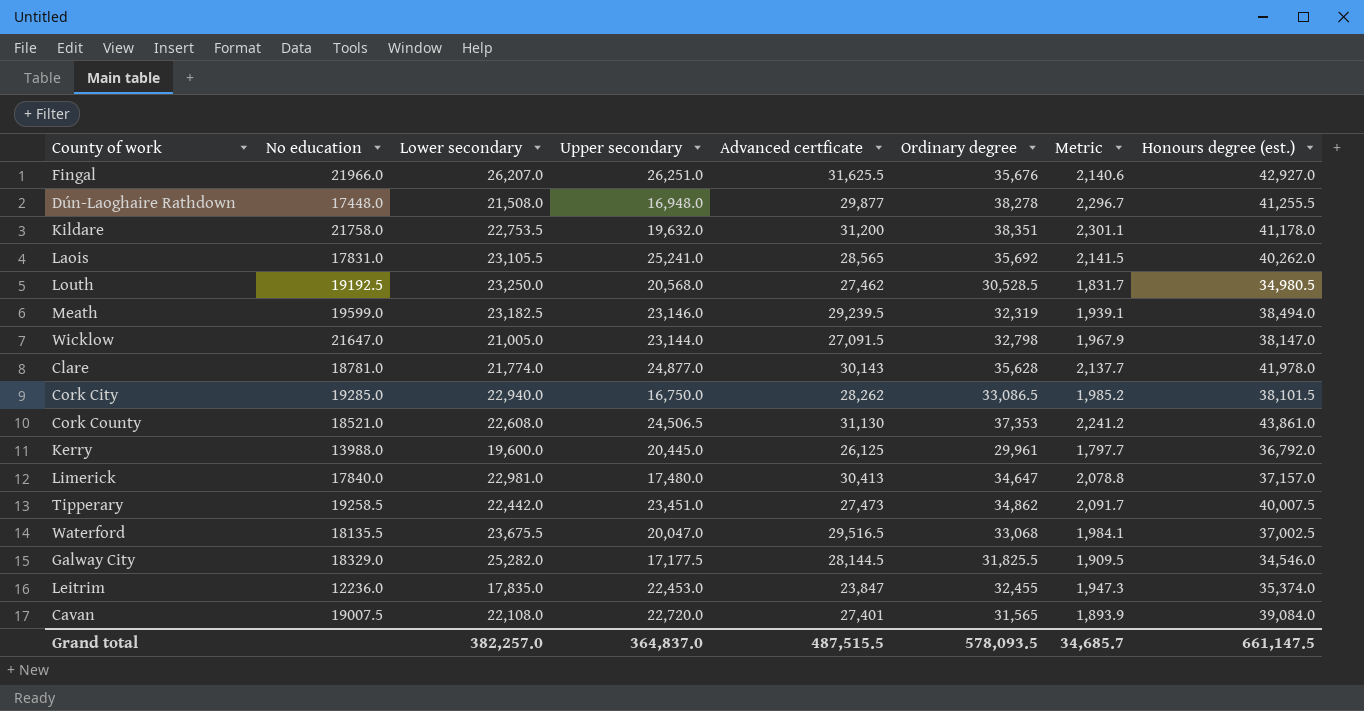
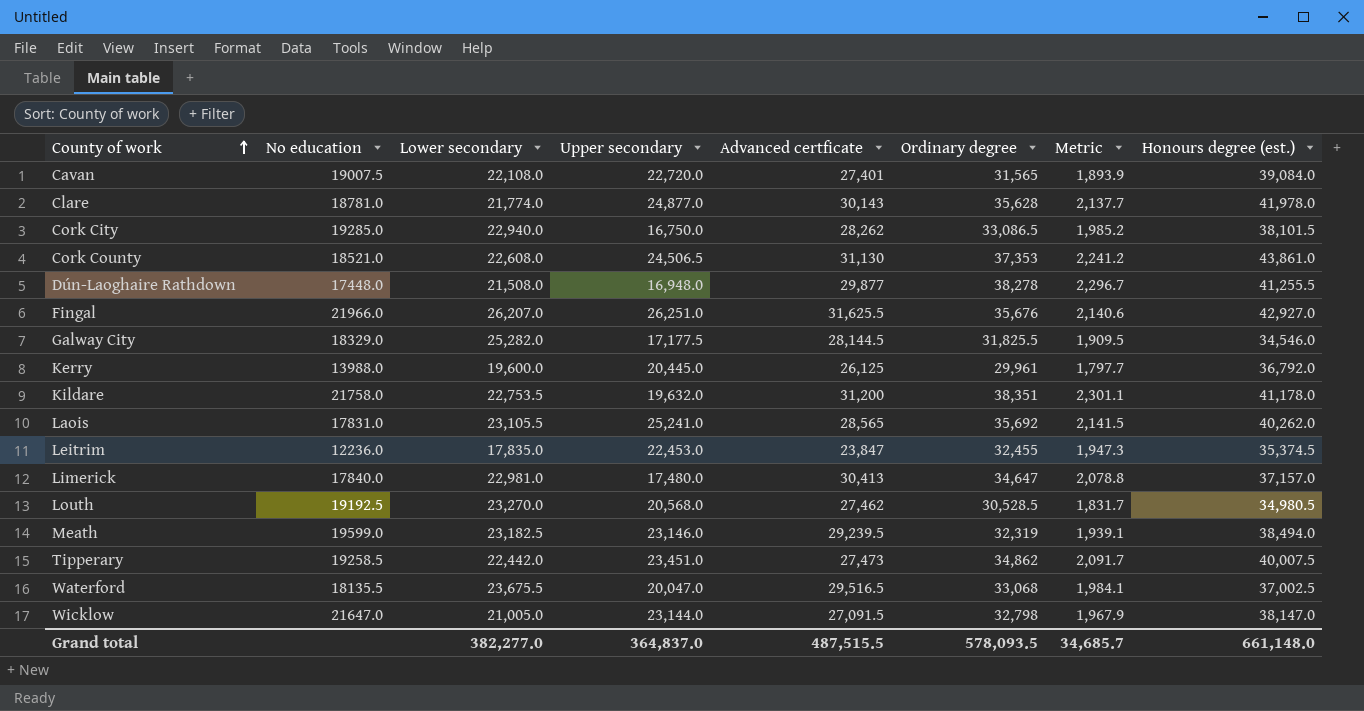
row order: none -> County of work ascending
Leitrim | Honours degree (est.): 35,374.0 -> 35,374.5
Louth | Lower secondary: 23,250.0 -> 23,270.0
Grand total | Lower secondary: 382,257.0 -> 382,277.0
Grand total | Honours degree (est.): 661,147.5 -> 661,148.0

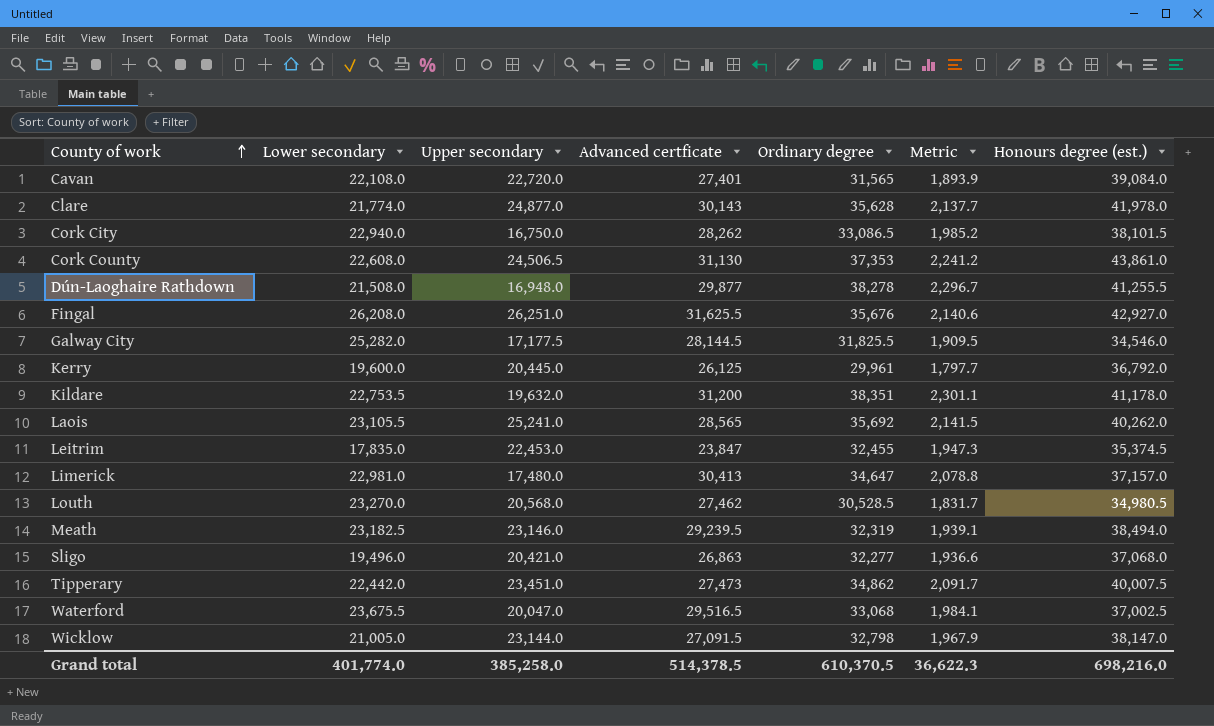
column No education | position: 2 -> none
Fingal | Lower secondary: 26,207.0 -> 26,208.0
row Sligo: none -> 19,496.0 | 20,421.0 | 26,863 | 32,277 | 1,936.6 | 37,068.0
Grand total | Lower secondary: 382,277.0 -> 401,774.0
Grand total | Upper secondary: 364,837.0 -> 385,258.0
Grand total | Advanced certficate: 487,515.5 -> 514,378.5
Grand total | Ordinary degree: 578,093.5 -> 610,370.5
Grand total | Metric: 34,685.7 -> 36,622.3
Grand total | Honours degree (est.): 661,148.0 -> 698,216.0

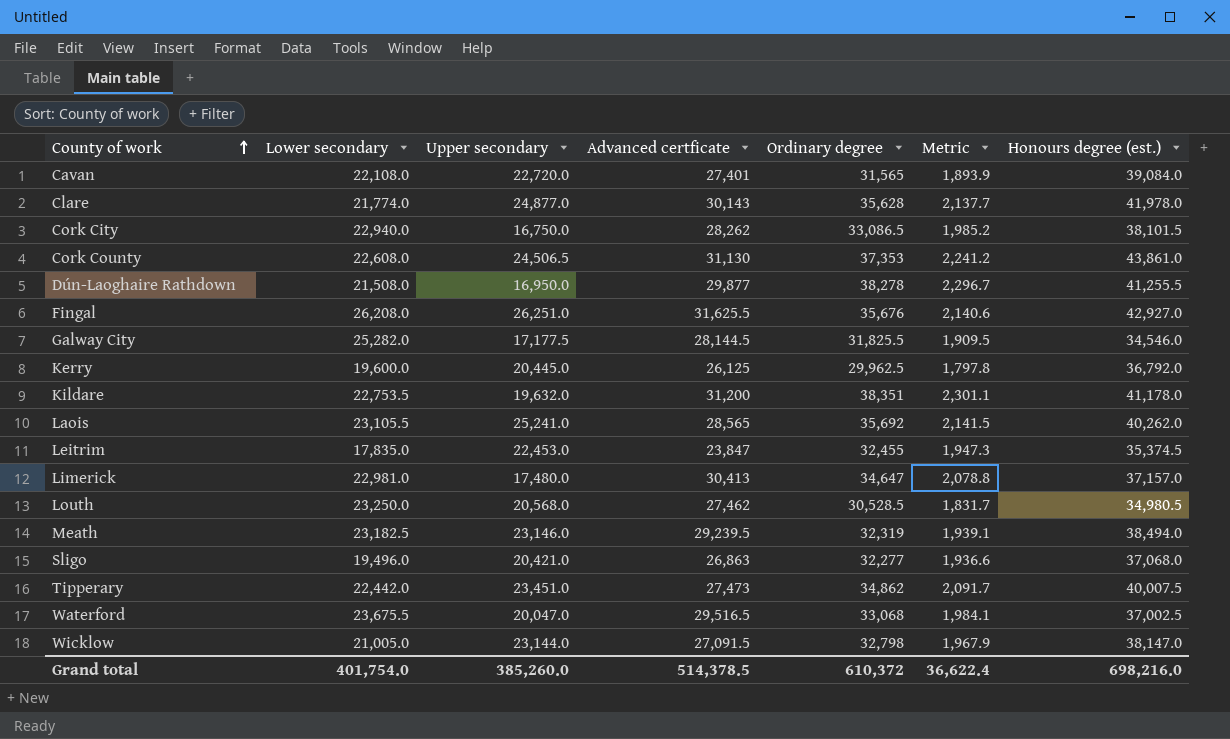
Dún-Laoghaire Rathdown | Upper secondary: 16,948.0 -> 16,950.0
Kerry | Ordinary degree: 29,961 -> 29,962.5
Kerry | Metric: 1,797.7 -> 1,797.8
Louth | Lower secondary: 23,270.0 -> 23,250.0
Grand total | Lower secondary: 401,774.0 -> 401,754.0
Grand total | Upper secondary: 385,258.0 -> 385,260.0
Grand total | Ordinary degree: 610,370.5 -> 610,372
Grand total | Metric: 36,622.3 -> 36,622.4

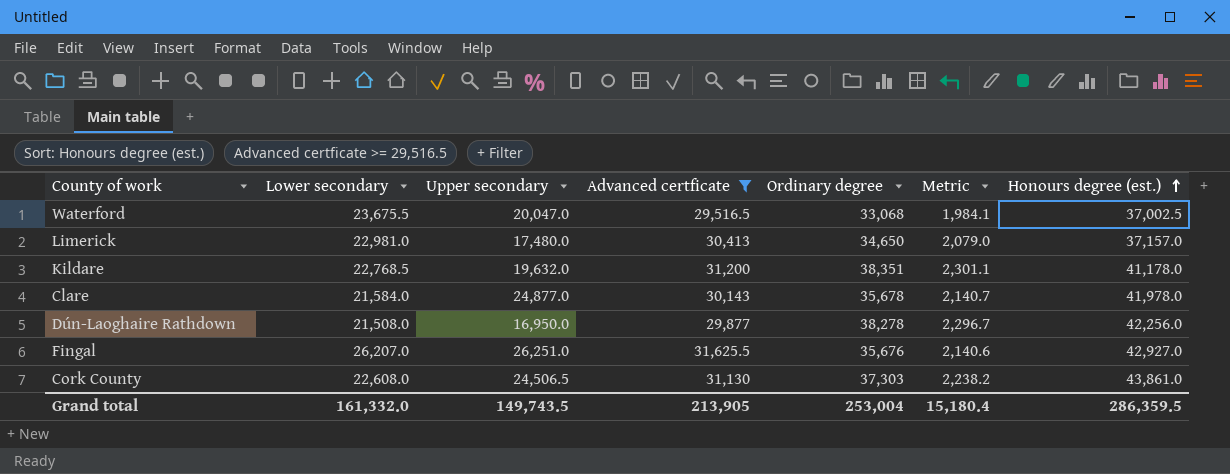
filter: none -> Advanced certficate >= 29,516.5
row order: County of work ascending -> Honours degree (est.) ascending
Limerick | Ordinary degree: 34,647 -> 34,650
Limerick | Metric: 2,078.8 -> 2,079.0
Kildare | Lower secondary: 22,753.5 -> 22,768.5
Clare | Lower secondary: 21,774.0 -> 21,584.0
Clare | Ordinary degree: 35,628 -> 35,678
Clare | Metric: 2,137.7 -> 2,140.7
Dún-Laoghaire Rathdown | Honours degree (est.): 41,255.5 -> 42,256.0
Fingal | Lower secondary: 26,208.0 -> 26,207.0
Cork County | Ordinary degree: 37,353 -> 37,303
Cork County | Metric: 2,241.2 -> 2,238.2
Grand total | Lower secondary: 401,754.0 -> 161,332.0
Grand total | Upper secondary: 385,260.0 -> 149,743.5
Grand total | Advanced certficate: 514,378.5 -> 213,905
Grand total | Ordinary degree: 610,372 -> 253,004
Grand total | Metric: 36,622.4 -> 15,180.4
Grand total | Honours degree (est.): 698,216.0 -> 286,359.5

